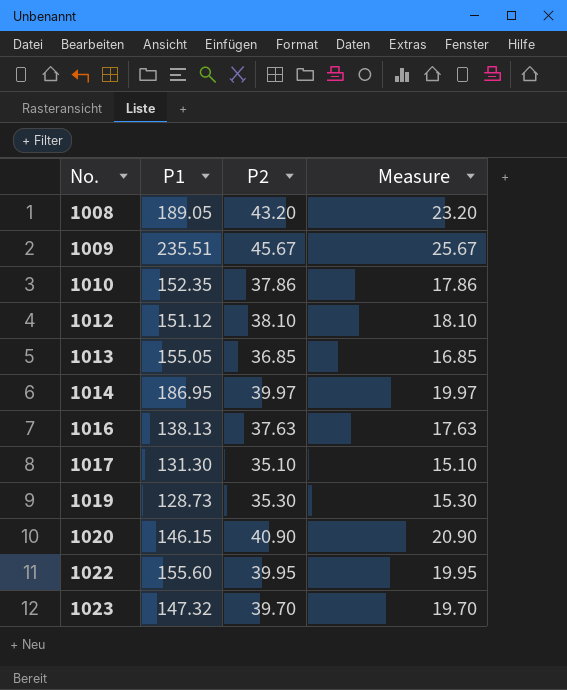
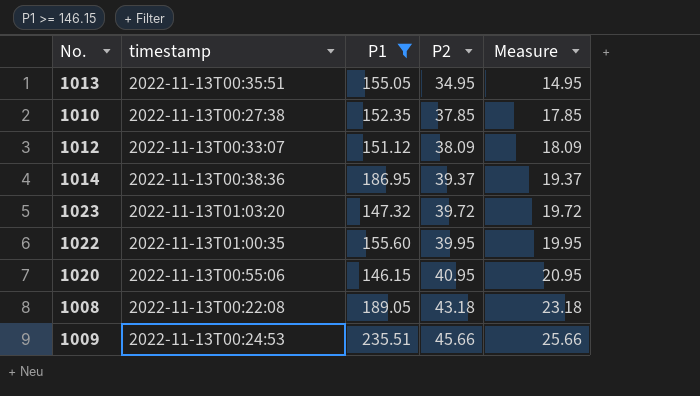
filter: none -> P1 >= 146.15
row order: No. ascending -> P2 ascending
column timestamp | position: none -> 2
1013 | P2: 36.85 -> 34.95
1013 | Measure: 16.85 -> 14.95
1010 | P2: 37.86 -> 37.85
1010 | Measure: 17.86 -> 17.85
1012 | P2: 38.10 -> 38.09
1012 | Measure: 18.10 -> 18.09
1014 | P2: 39.97 -> 39.37
1014 | Measure: 19.97 -> 19.37
1023 | P2: 39.70 -> 39.72
1023 | Measure: 19.70 -> 19.72
1020 | P2: 40.90 -> 40.95
1020 | Measure: 20.90 -> 20.95
1008 | P2: 43.20 -> 43.18
1008 | Measure: 23.20 -> 23.18
1009 | P2: 45.67 -> 45.66
1009 | Measure: 25.67 -> 25.66

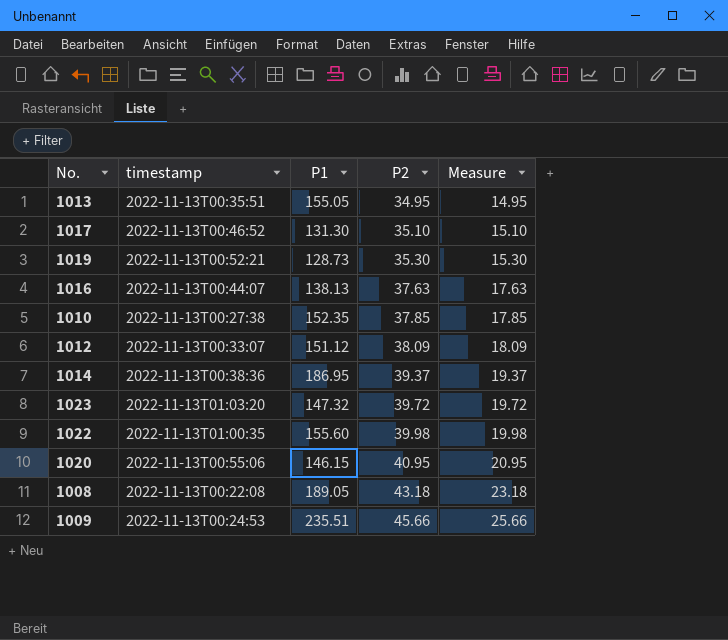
filter: P1 >= 146.15 -> none
1022 | P2: 39.95 -> 39.98
1022 | Measure: 19.95 -> 19.98

